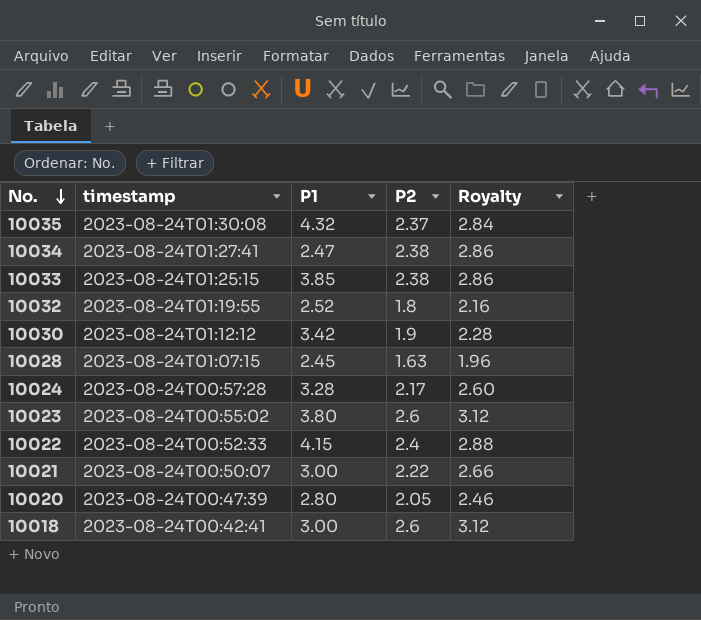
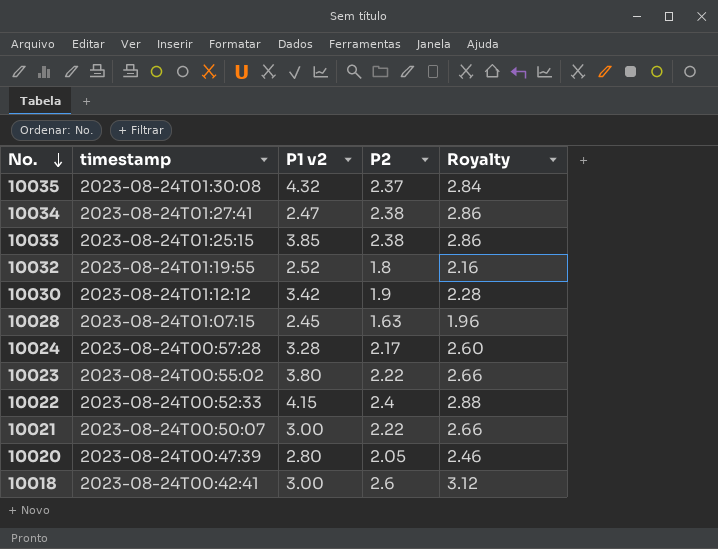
column name: P1 -> P1 v2
10023 | P2: 2.6 -> 2.22
10023 | Royalty: 3.12 -> 2.66

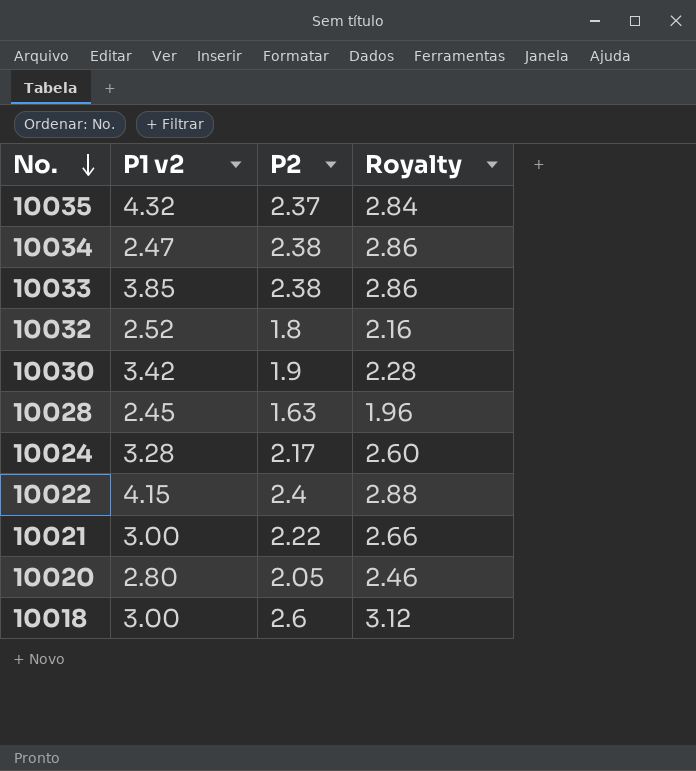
column timestamp | position: 2 -> none
row 10023: 2023-08-24T00:55:02 | 3.80 | 2.22 | 2.66 -> none

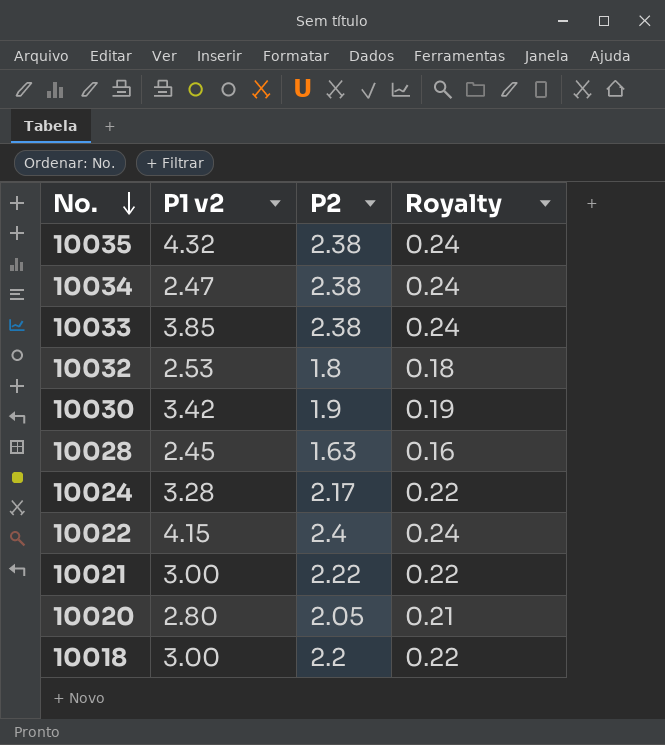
column Royalty | formula: [P2] * 1.2 -> [P2] * 0.1
10035 | P2: 2.37 -> 2.38
10032 | P1 v2: 2.52 -> 2.53
10018 | P2: 2.6 -> 2.2

